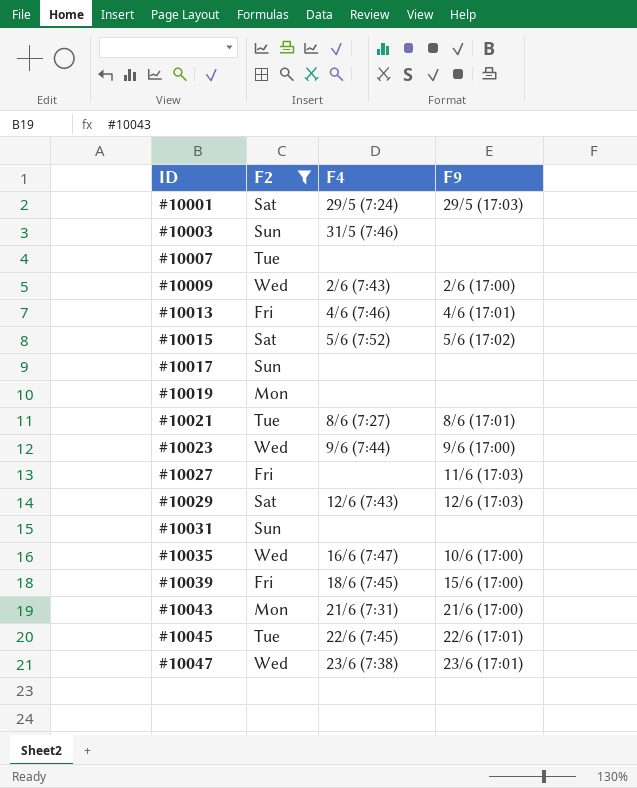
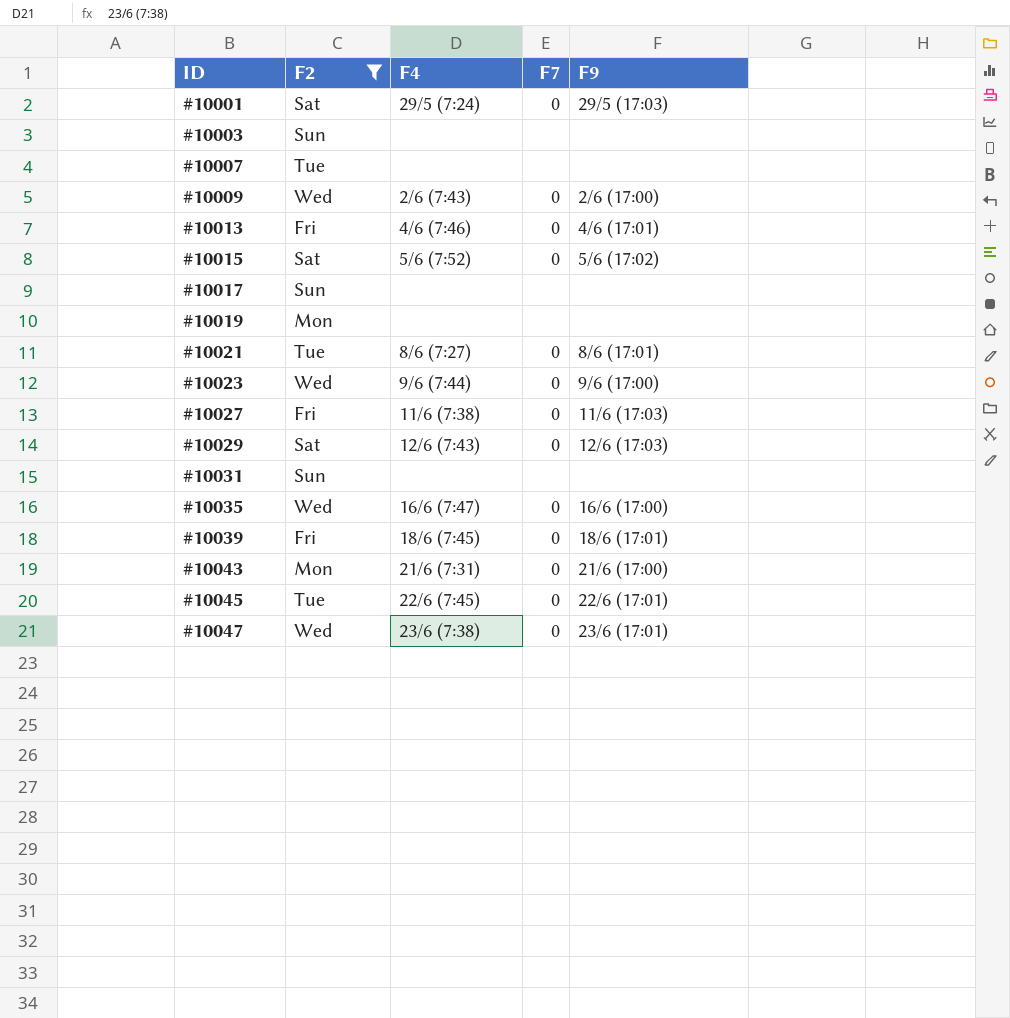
column F7 | position: none -> 4
#10003 | F4: 31/5 (7:46) -> none
#10027 | F4: none -> 11/6 (7:38)
#10035 | F9: 10/6 (17:00) -> 16/6 (17:00)
#10039 | F9: 15/6 (17:00) -> 18/6 (17:01)

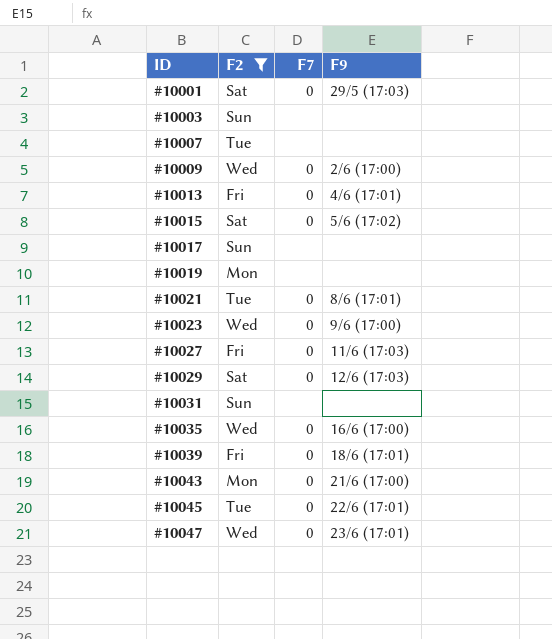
column F4 | position: 3 -> none

